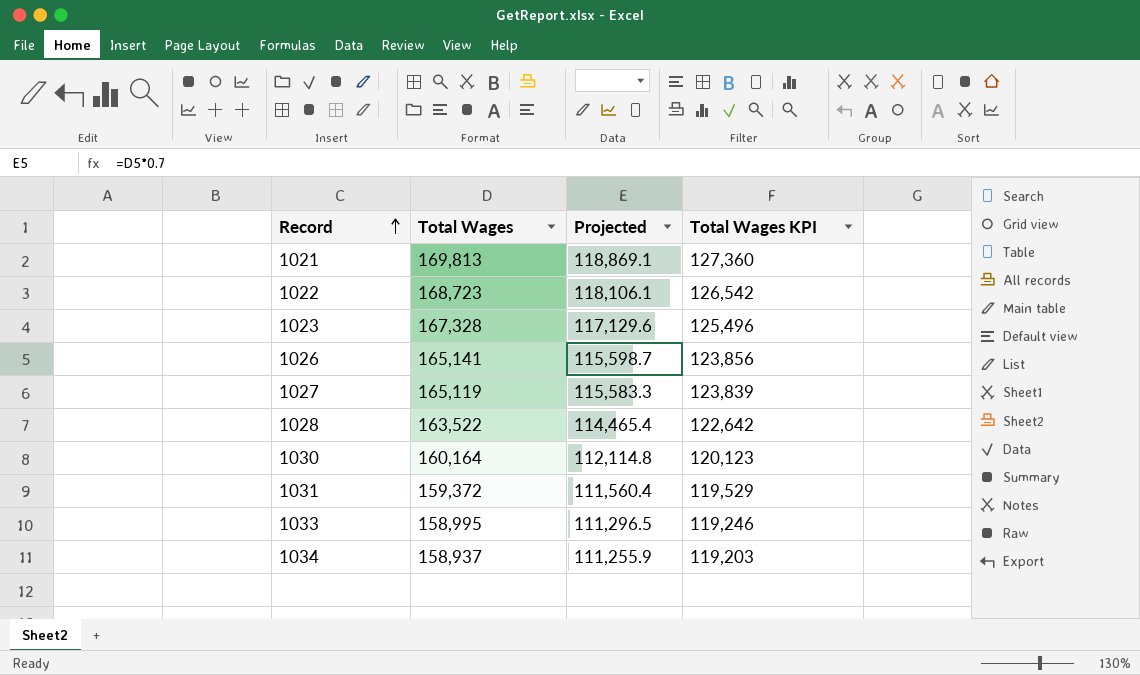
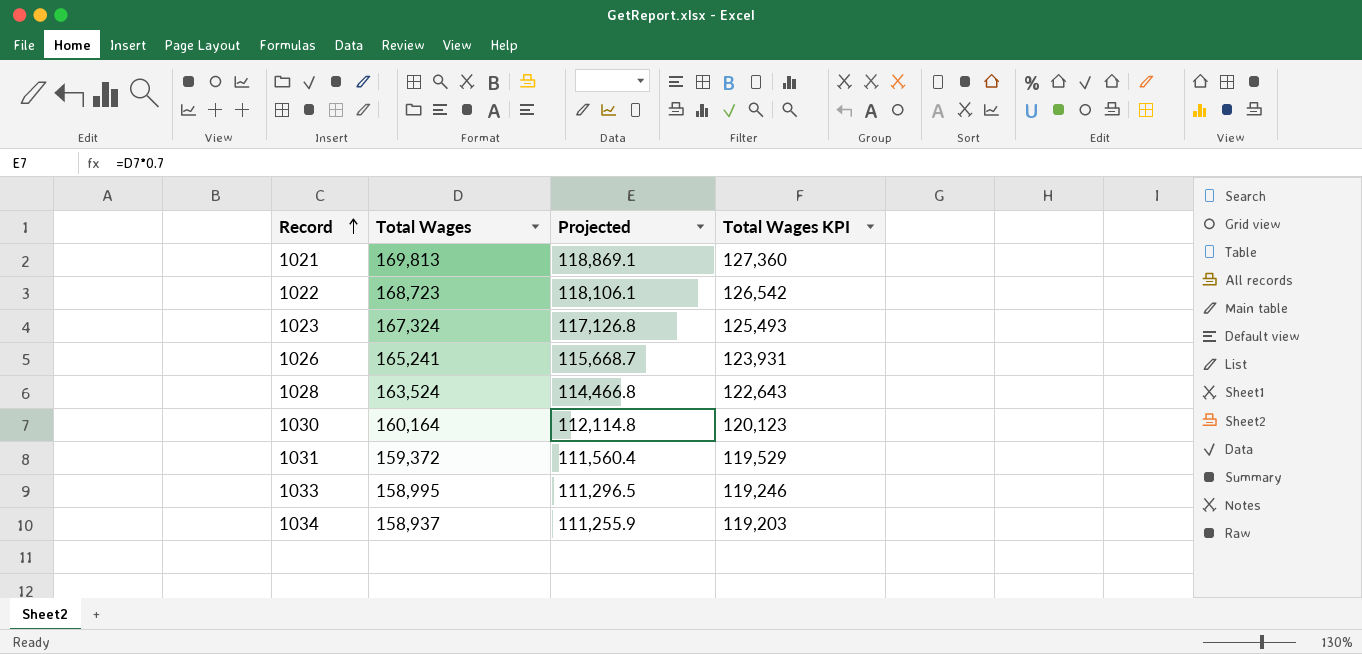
row 1027: 165,119 | 115,583.3 | 123,839 -> none
1023 | Total Wages: 167,328 -> 167,324
1023 | Projected: 117,129.6 -> 117,126.8
1023 | Total Wages KPI: 125,496 -> 125,493
1026 | Total Wages: 165,141 -> 165,241
1026 | Projected: 115,598.7 -> 115,668.7
1026 | Total Wages KPI: 123,856 -> 123,931
1028 | Total Wages: 163,522 -> 163,524
1028 | Projected: 114,465.4 -> 114,466.8
1028 | Total Wages KPI: 122,642 -> 122,643

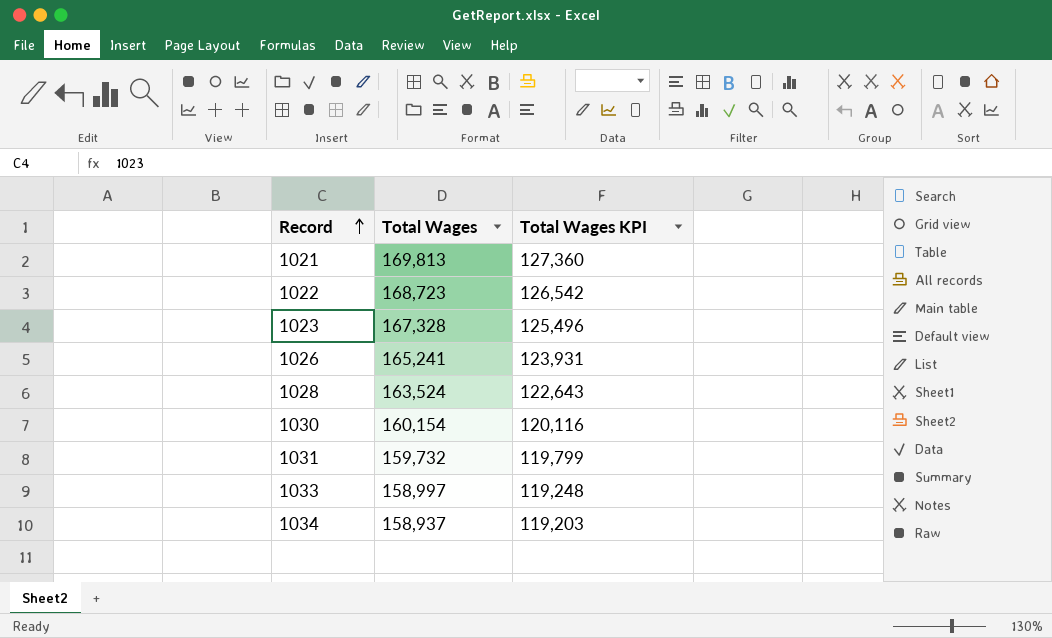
column Projected | formula: [Total Wages] * 0.7 -> none
1023 | Total Wages: 167,324 -> 167,328
1023 | Total Wages KPI: 125,493 -> 125,496
1030 | Total Wages: 160,164 -> 160,154
1030 | Total Wages KPI: 120,123 -> 120,116
1031 | Total Wages: 159,372 -> 159,732
1031 | Total Wages KPI: 119,529 -> 119,799
1033 | Total Wages: 158,995 -> 158,997
1033 | Total Wages KPI: 119,246 -> 119,248

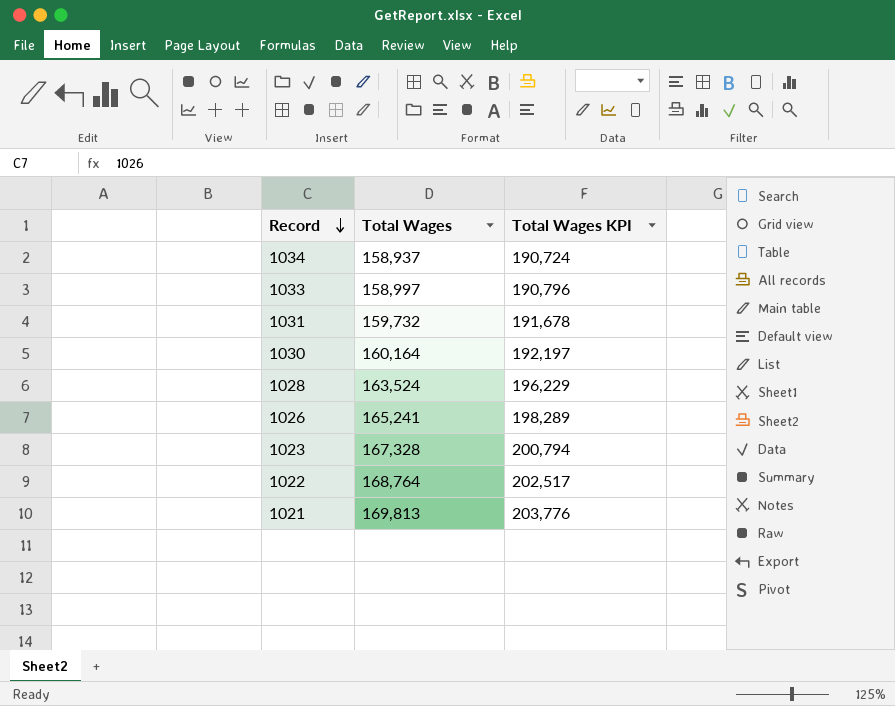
row order: Record ascending -> Record descending
column Total Wages KPI | formula: [Total Wages] * 0.75 -> [Total Wages] * 1.2
1030 | Total Wages: 160,154 -> 160,164
1022 | Total Wages: 168,723 -> 168,764

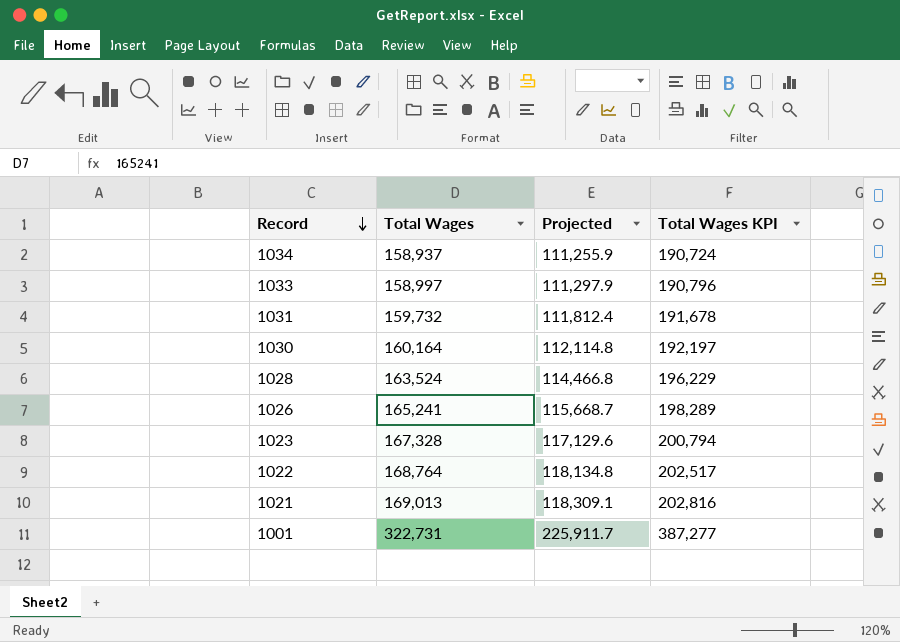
column Projected | formula: none -> [Total Wages] * 0.7
1021 | Total Wages: 169,813 -> 169,013
1021 | Total Wages KPI: 203,776 -> 202,816
row 1001: none -> 322,731 | 225,911.7 | 387,277

